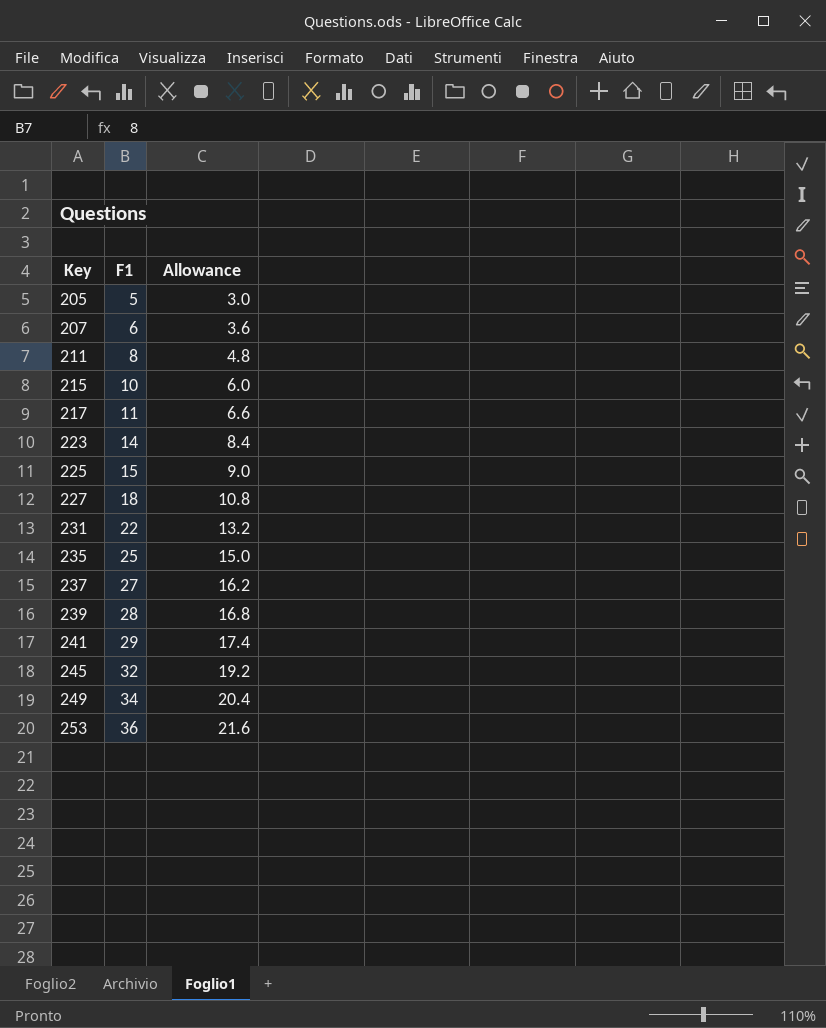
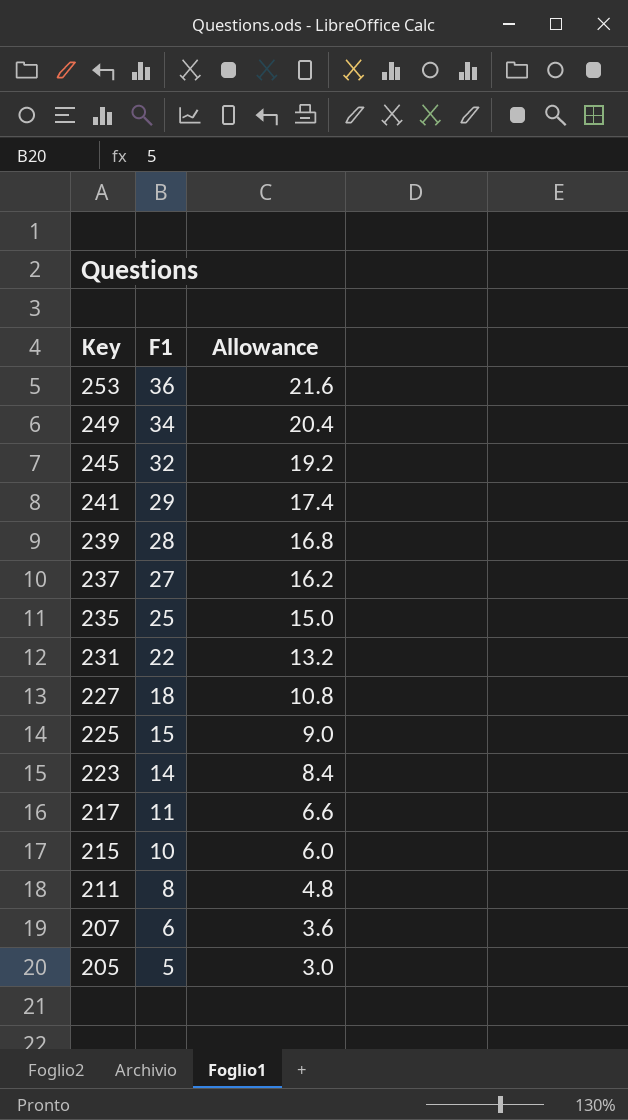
row order: Key ascending -> Key descending

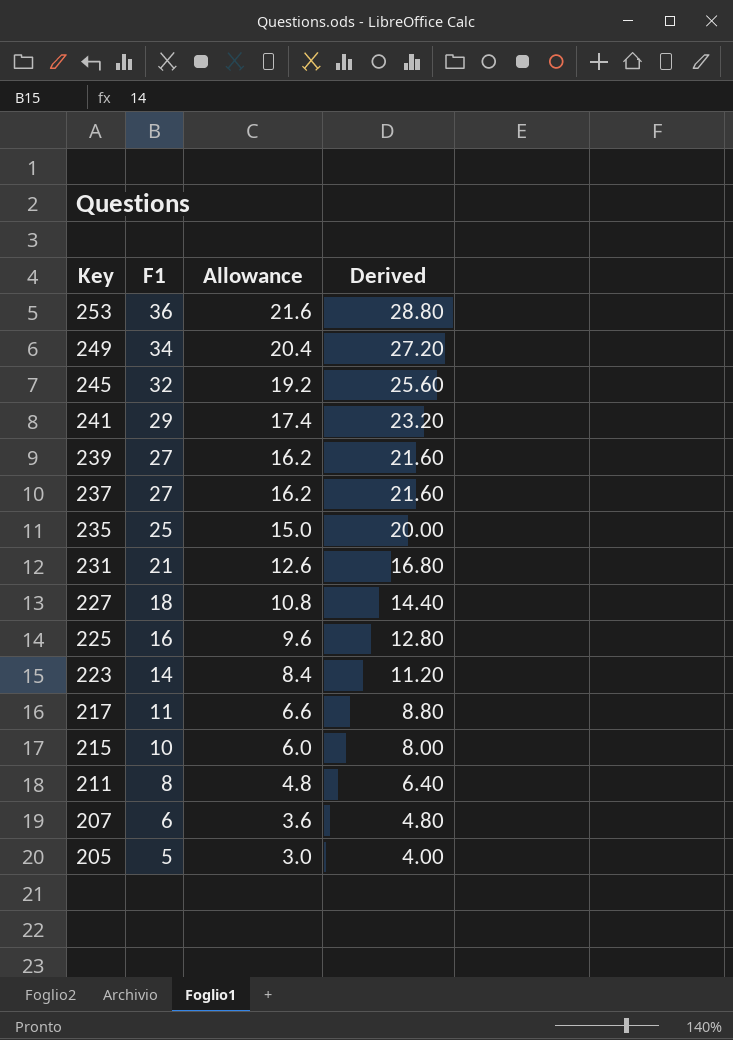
column Derived | formula: none -> [F1] * 0.8
239 | F1: 28 -> 27
239 | Allowance: 16.8 -> 16.2
231 | F1: 22 -> 21
231 | Allowance: 13.2 -> 12.6
225 | F1: 15 -> 16
225 | Allowance: 9.0 -> 9.6

